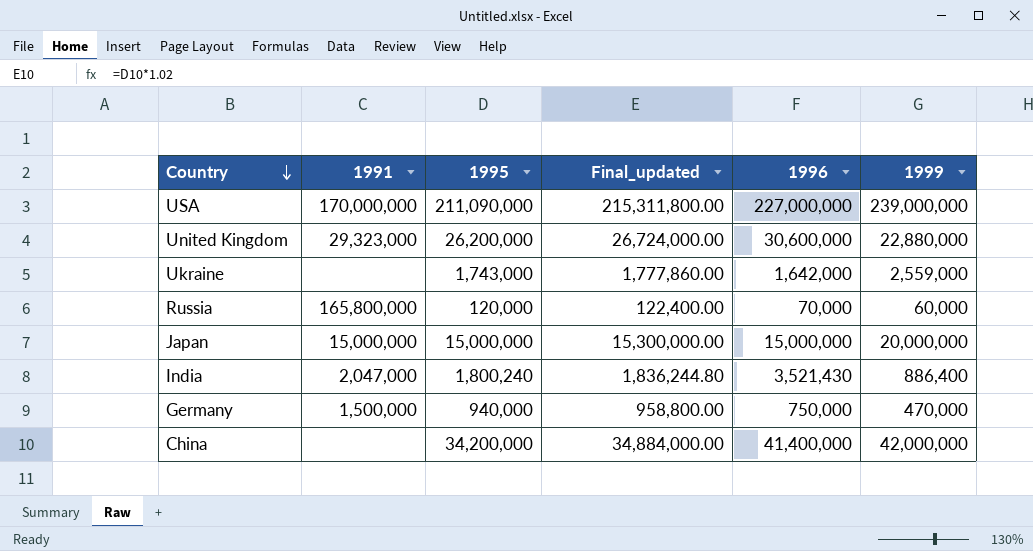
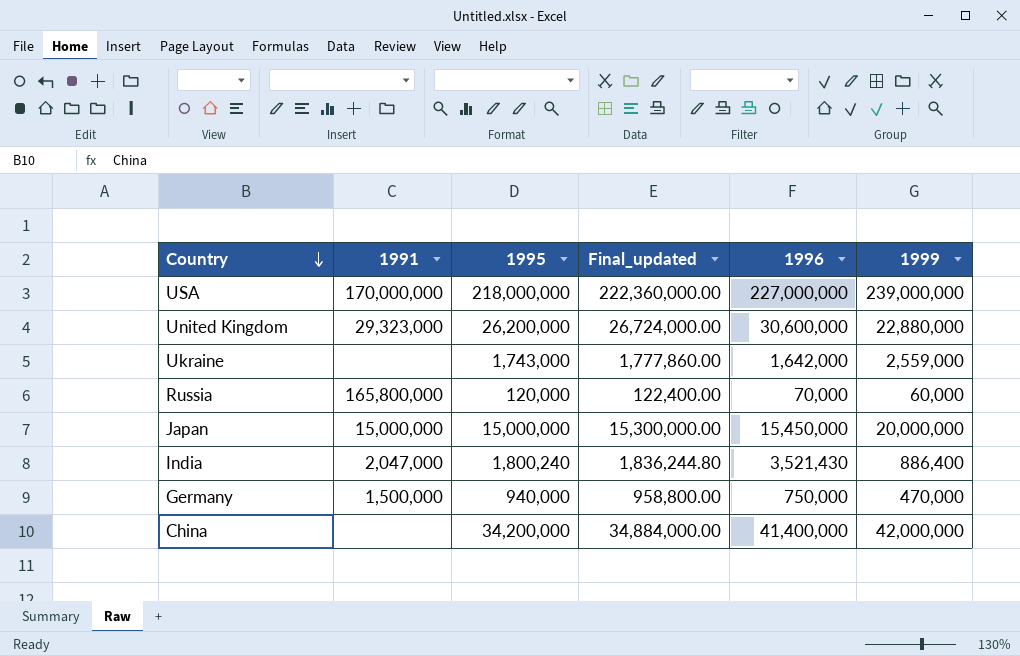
USA | 1995: 211,090,000 -> 218,000,000
USA | Final_updated: 215,311,800.00 -> 222,360,000.00
Japan | 1996: 15,000,000 -> 15,450,000

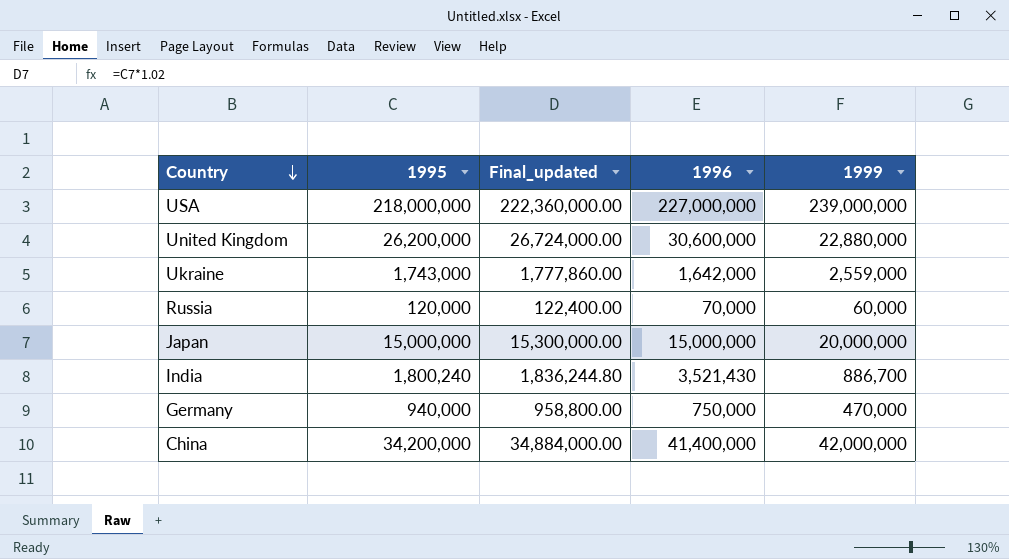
column 1991 | position: 2 -> none
Japan | 1996: 15,450,000 -> 15,000,000
India | 1999: 886,400 -> 886,700

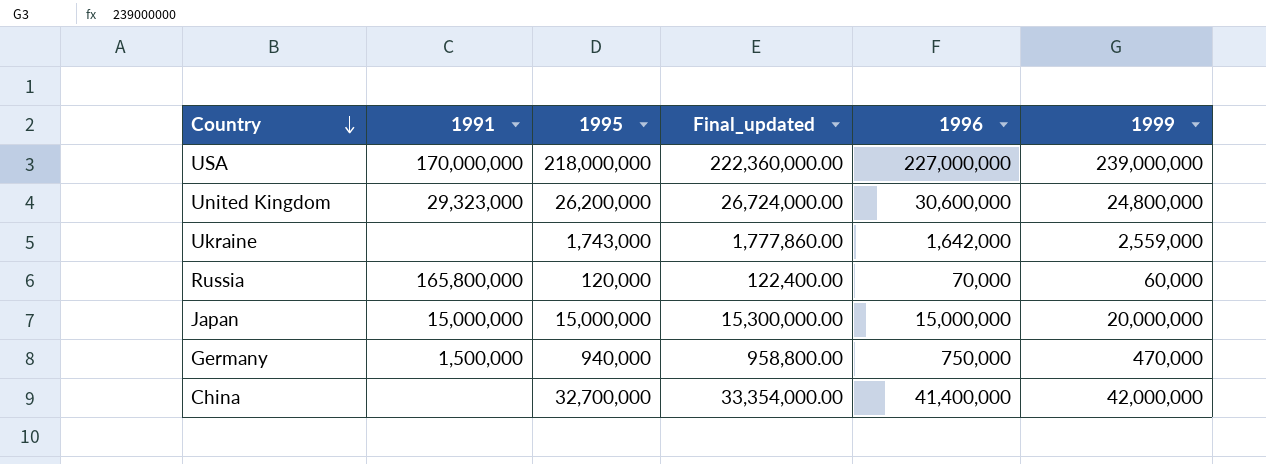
column 1991 | position: none -> 2
row India: 1,800,240 | 1,836,244.80 | 3,521,430 | 886,700 -> none
United Kingdom | 1999: 22,880,000 -> 24,800,000
China | 1995: 34,200,000 -> 32,700,000
China | Final_updated: 34,884,000.00 -> 33,354,000.00

